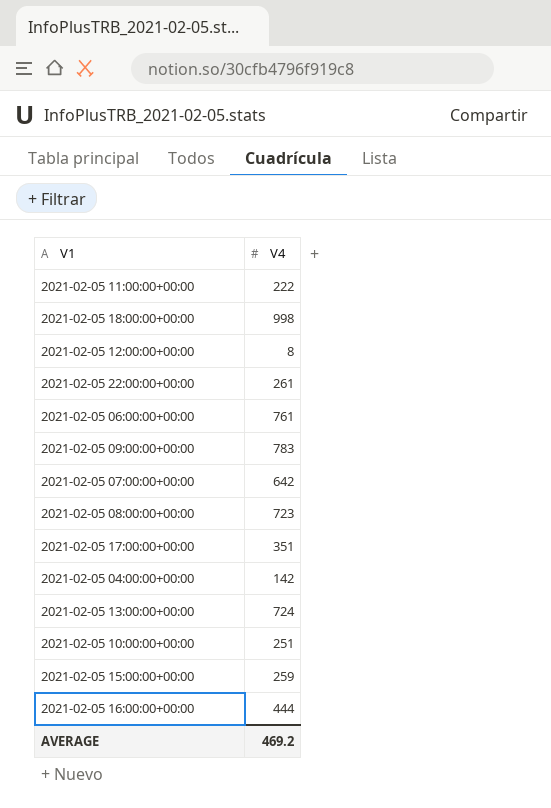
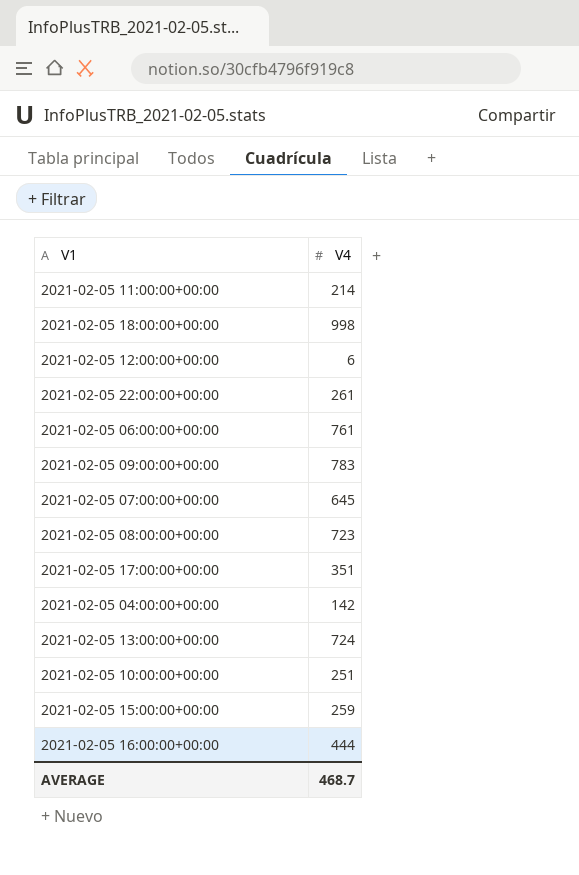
2021-02-05 11:00:00+00:00 | V4: 222 -> 214
2021-02-05 12:00:00+00:00 | V4: 8 -> 6
2021-02-05 07:00:00+00:00 | V4: 642 -> 645
AVERAGE | V4: 469.2 -> 468.7

